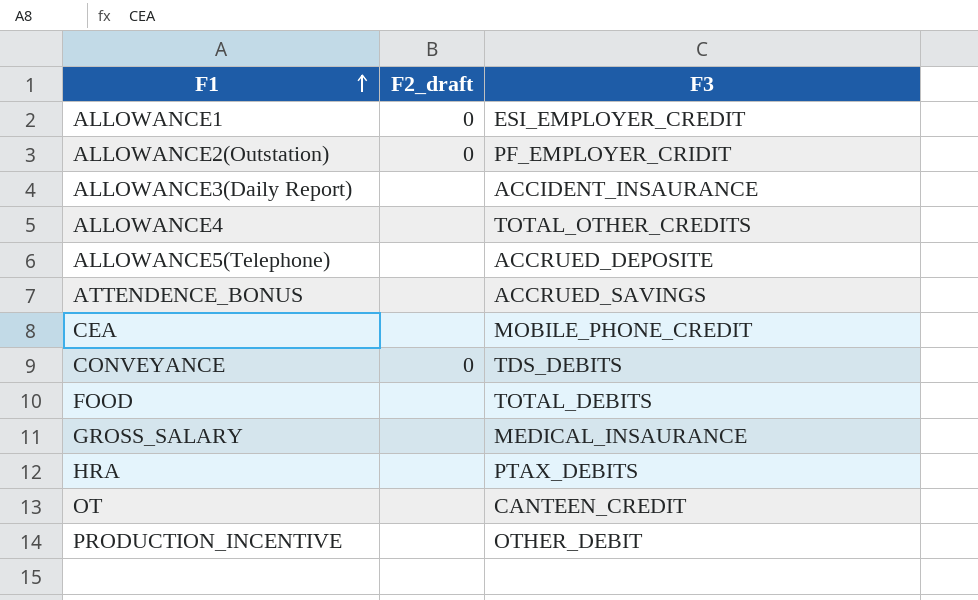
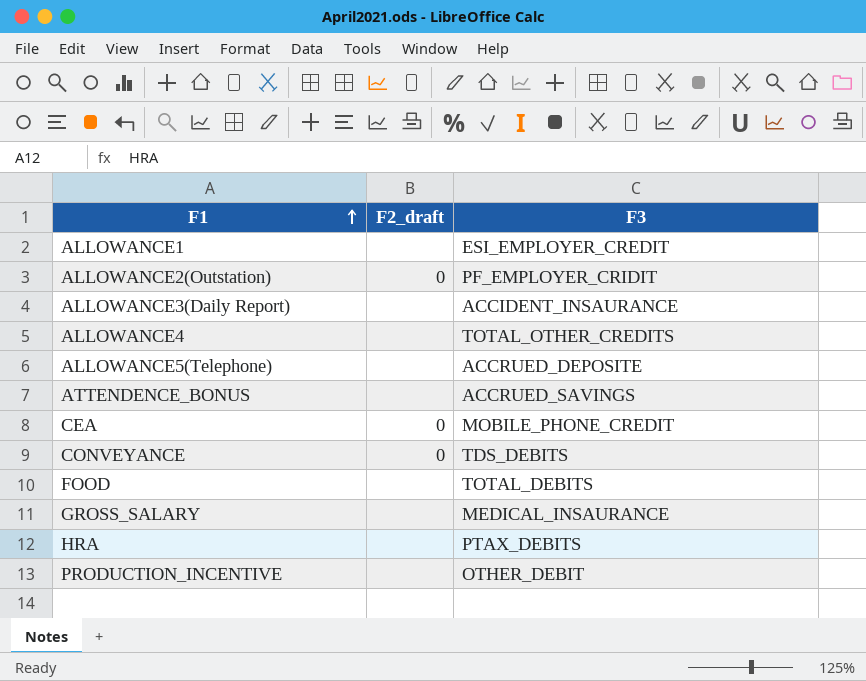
row OT: none | CANTEEN_CREDIT -> none
ALLOWANCE1 | F2_draft: 0 -> none
CEA | F2_draft: none -> 0

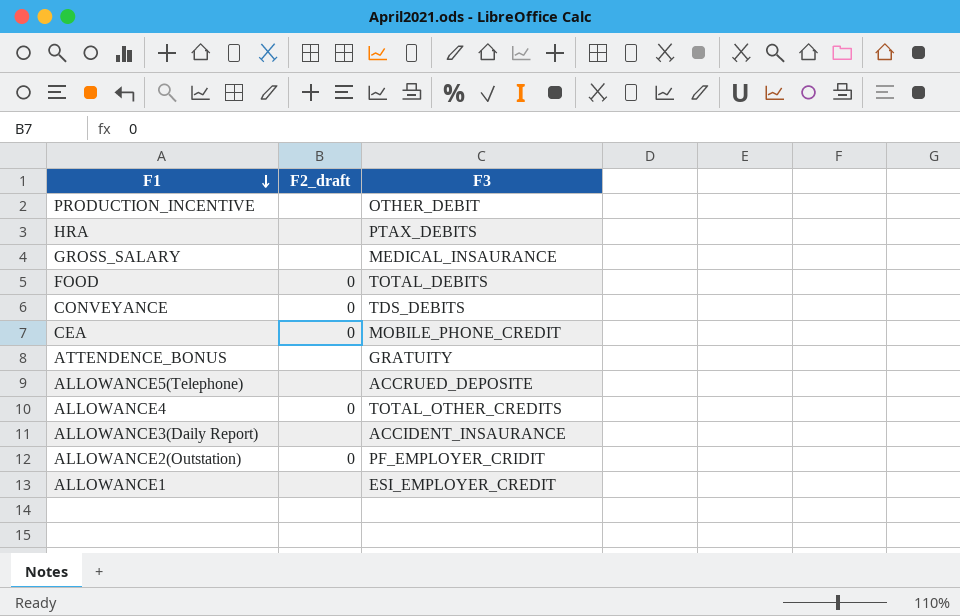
row order: F1 ascending -> F1 descending
FOOD | F2_draft: none -> 0
ATTENDENCE_BONUS | F3: ACCRUED_SAVINGS -> GRATUITY
ALLOWANCE4 | F2_draft: none -> 0

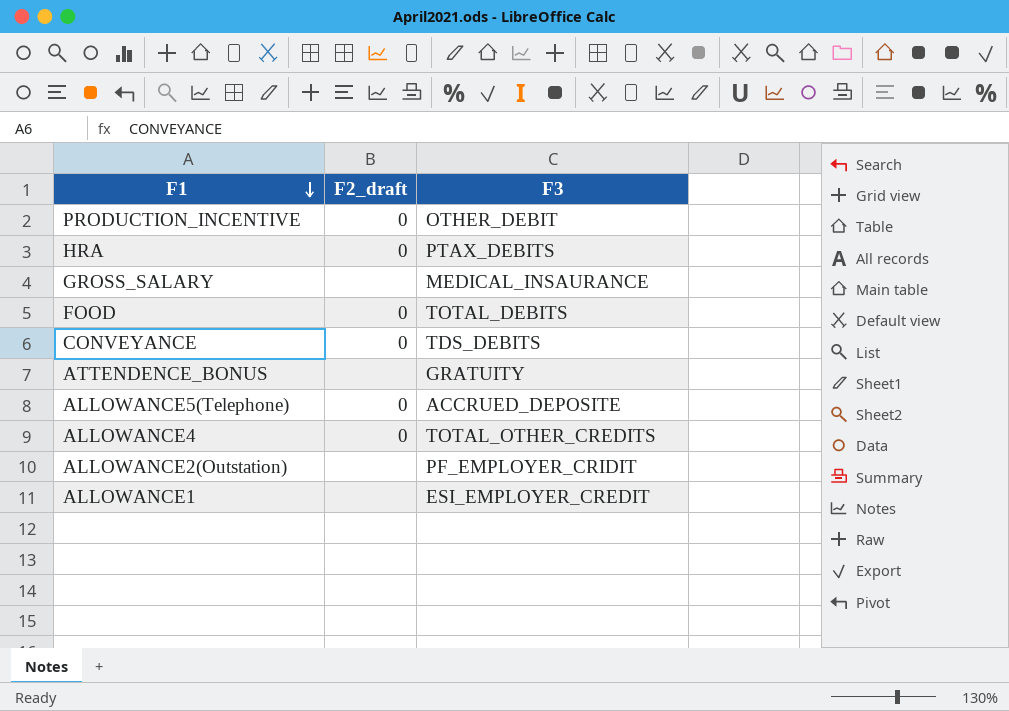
row CEA: 0 | MOBILE_PHONE_CREDIT -> none
row ALLOWANCE3(Daily Report): none | ACCIDENT_INSAURANCE -> none
PRODUCTION_INCENTIVE | F2_draft: none -> 0
HRA | F2_draft: none -> 0
ALLOWANCE5(Telephone) | F2_draft: none -> 0
ALLOWANCE2(Outstation) | F2_draft: 0 -> none

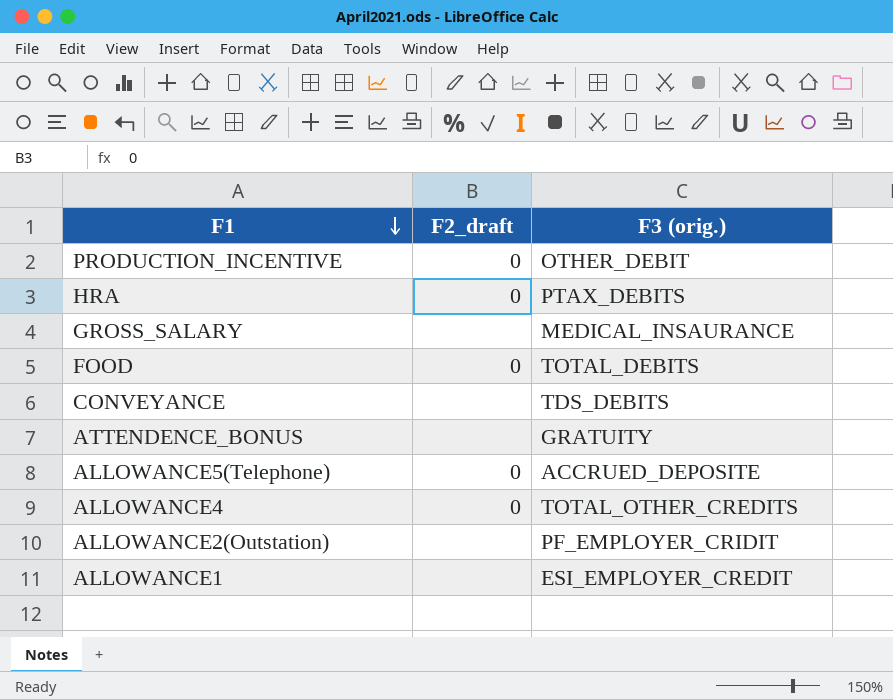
column name: F3 -> F3 (orig.)
CONVEYANCE | F2_draft: 0 -> none

